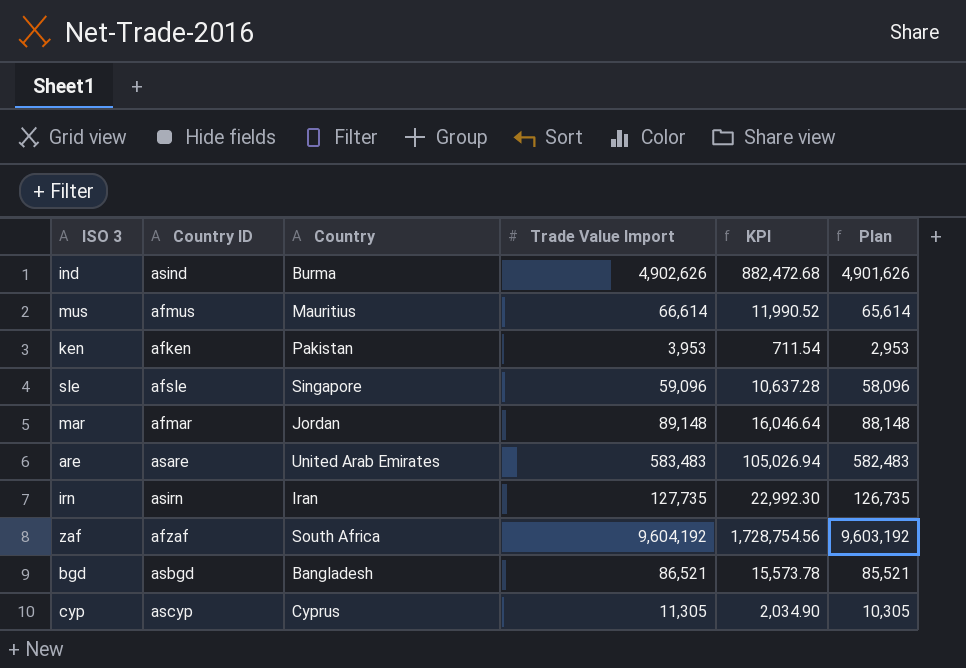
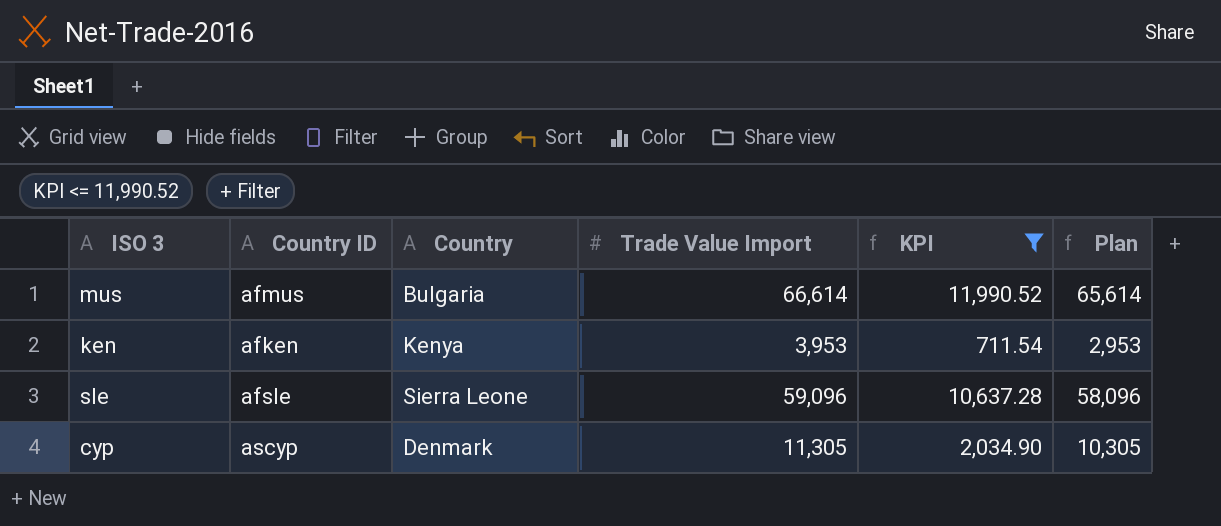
filter: none -> KPI <= 11,990.52
mus | Country: Mauritius -> Bulgaria
ken | Country: Pakistan -> Kenya
sle | Country: Singapore -> Sierra Leone
cyp | Country: Cyprus -> Denmark

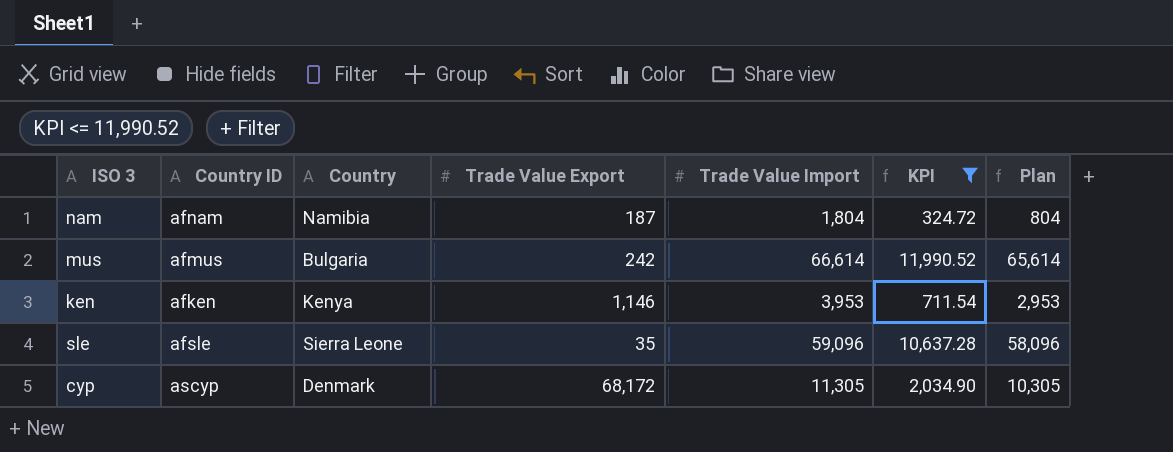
column Trade Value Export | position: none -> 4
row nam: none -> afnam | Namibia | 187 | 1,804 | 324.72 | 804

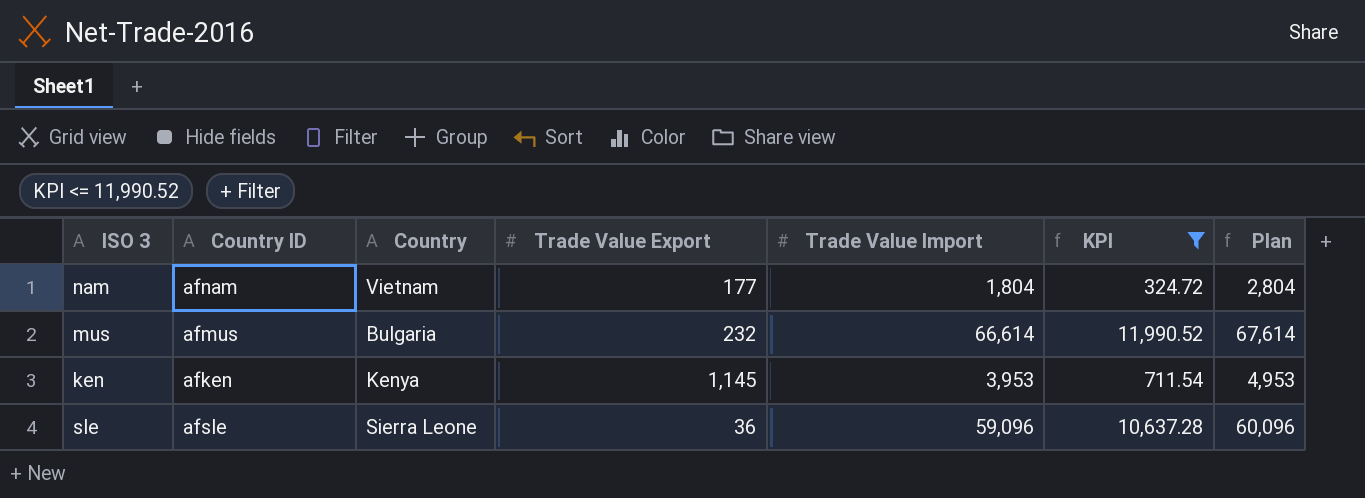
column Plan | formula: [Trade Value Import] - 1000 -> [Trade Value Import] + 1000
row cyp: ascyp | Denmark | 68,172 | 11,305 | 2,034.90 | 10,305 -> none
nam | Country: Namibia -> Vietnam
nam | Trade Value Export: 187 -> 177
mus | Trade Value Export: 242 -> 232
ken | Trade Value Export: 1,146 -> 1,145
sle | Trade Value Export: 35 -> 36

